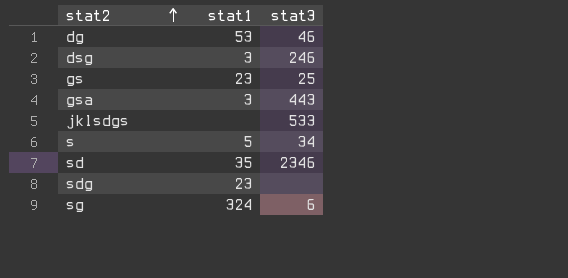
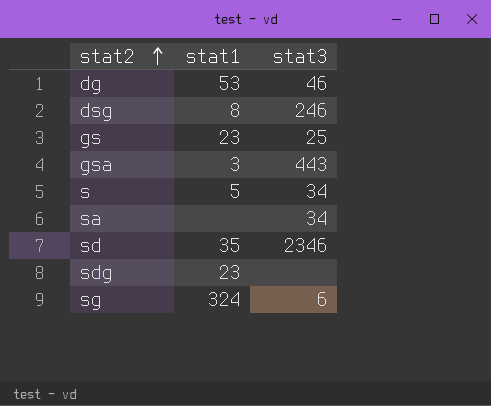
row jklsdgs: none | 533 -> none
dsg | stat1: 3 -> 8
row sa: none -> none | 34

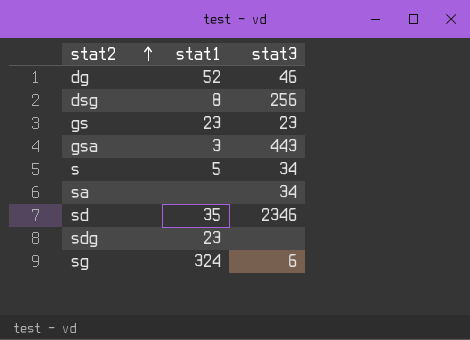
dg | stat1: 53 -> 52
dsg | stat3: 246 -> 256
gs | stat3: 25 -> 23

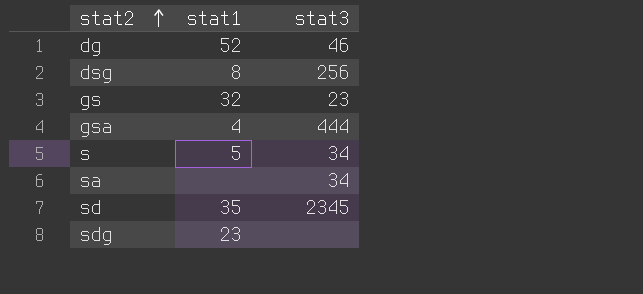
row sg: 324 | 6 -> none
gs | stat1: 23 -> 32
gsa | stat1: 3 -> 4
gsa | stat3: 443 -> 444
sd | stat3: 2346 -> 2345

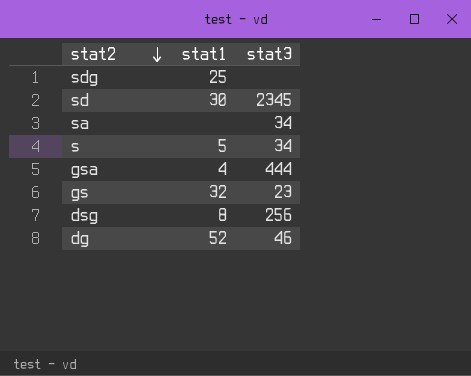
row order: stat2 ascending -> stat2 descending
sdg | stat1: 23 -> 25
sd | stat1: 35 -> 30

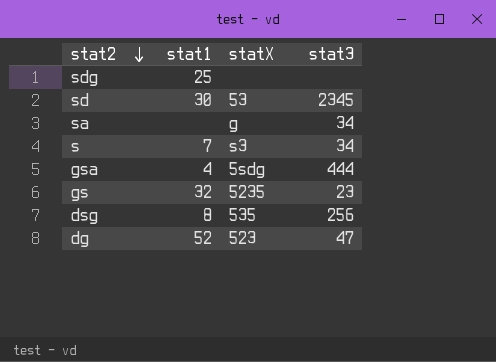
column statX | position: none -> 3
s | stat1: 5 -> 7
dg | stat3: 46 -> 47

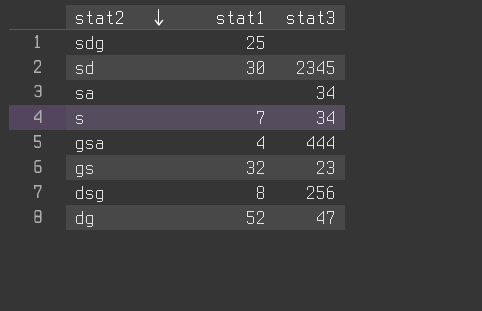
column statX | position: 3 -> none

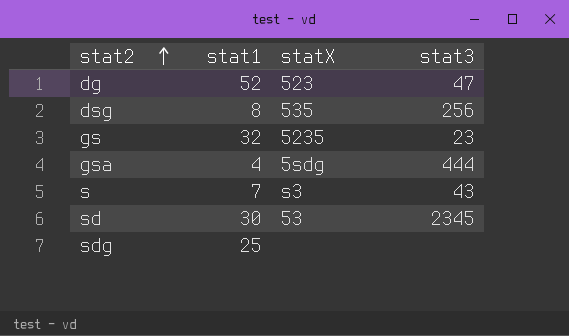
row order: stat2 descending -> stat2 ascending
column statX | position: none -> 3
row sa: none | 34 -> none
s | stat3: 34 -> 43

